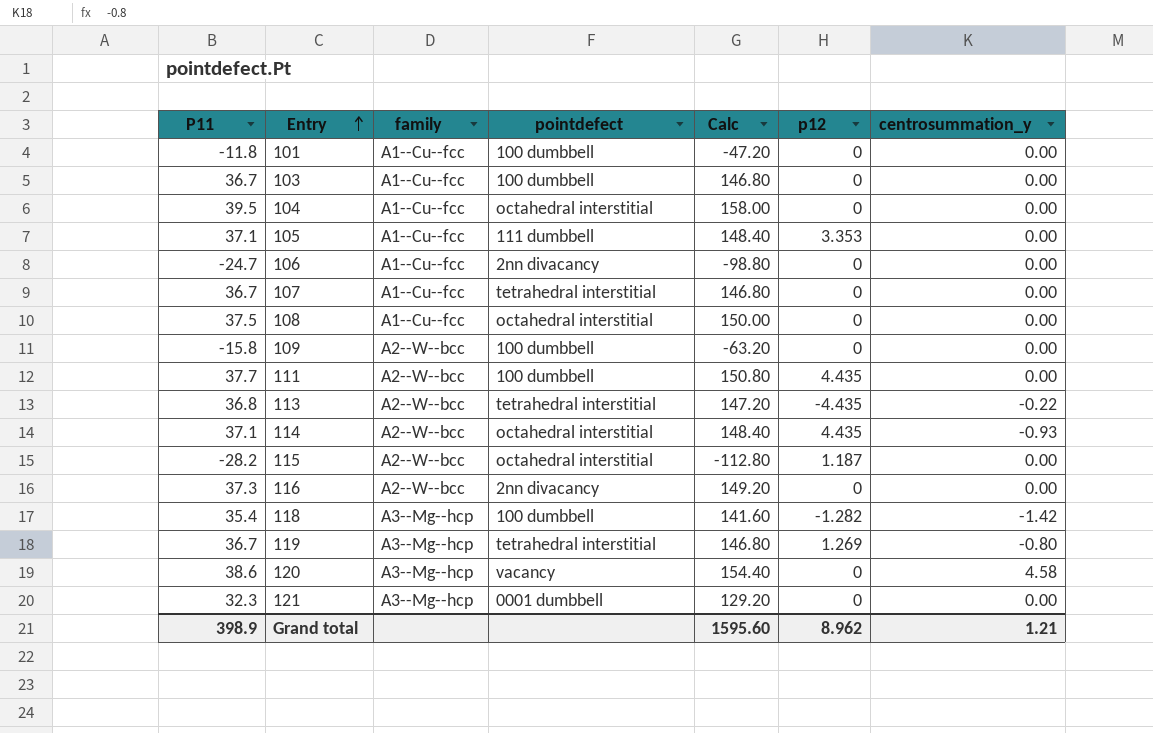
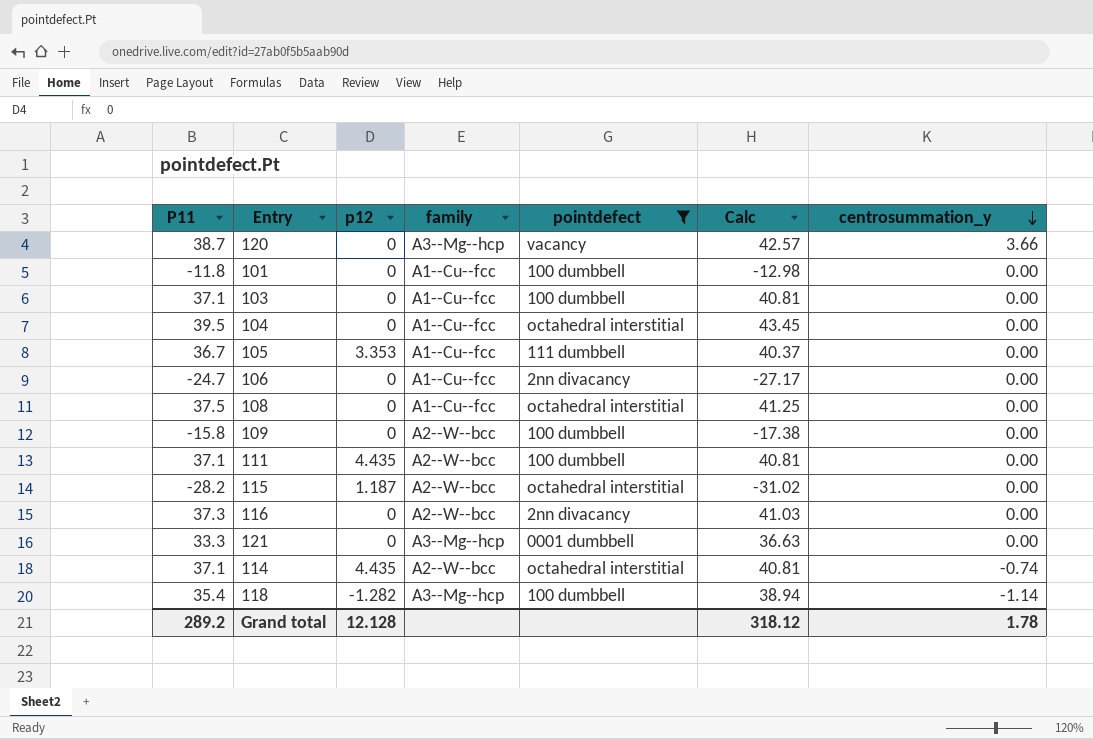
filter: none -> pointdefect != tetrahedral interstitial
row order: Entry ascending -> centrosummation_y descending
column p12 | position: 6 -> 3
column Calc | formula: [P11] * 4 -> [P11] * 1.1
120 | P11: 38.6 -> 38.7
120 | centrosummation_y: 4.58 -> 3.66
103 | P11: 36.7 -> 37.1
105 | P11: 37.1 -> 36.7
111 | P11: 37.7 -> 37.1
121 | P11: 32.3 -> 33.3
114 | centrosummation_y: -0.93 -> -0.74
118 | centrosummation_y: -1.42 -> -1.14
Grand total | P11: 398.9 -> 289.2
Grand total | p12: 8.962 -> 12.128
Grand total | Calc: 1595.60 -> 318.12
Grand total | centrosummation_y: 1.21 -> 1.78

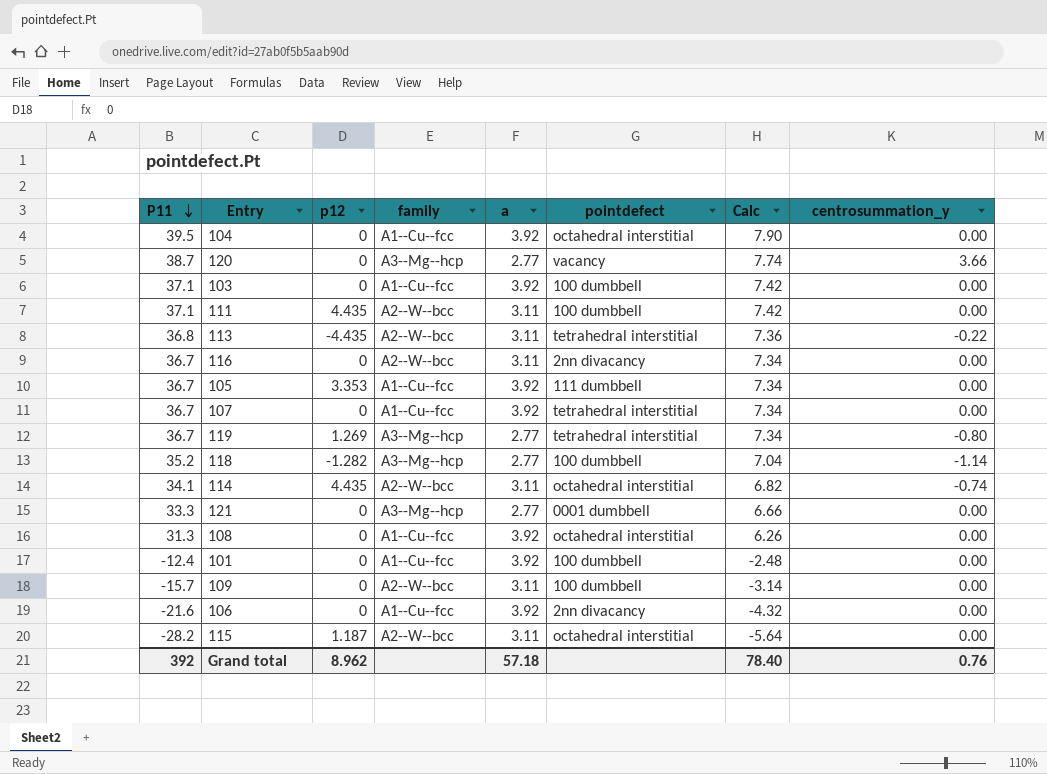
filter: pointdefect != tetrahedral interstitial -> none
row order: centrosummation_y descending -> P11 descending
column a | position: none -> 5
column Calc | formula: [P11] * 1.1 -> [P11] * 0.2
116 | P11: 37.3 -> 36.7
118 | P11: 35.4 -> 35.2
114 | P11: 37.1 -> 34.1
108 | P11: 37.5 -> 31.3
101 | P11: -11.8 -> -12.4
109 | P11: -15.8 -> -15.7
106 | P11: -24.7 -> -21.6
Grand total | P11: 289.2 -> 392
Grand total | p12: 12.128 -> 8.962
Grand total | Calc: 318.12 -> 78.40
Grand total | centrosummation_y: 1.78 -> 0.76

